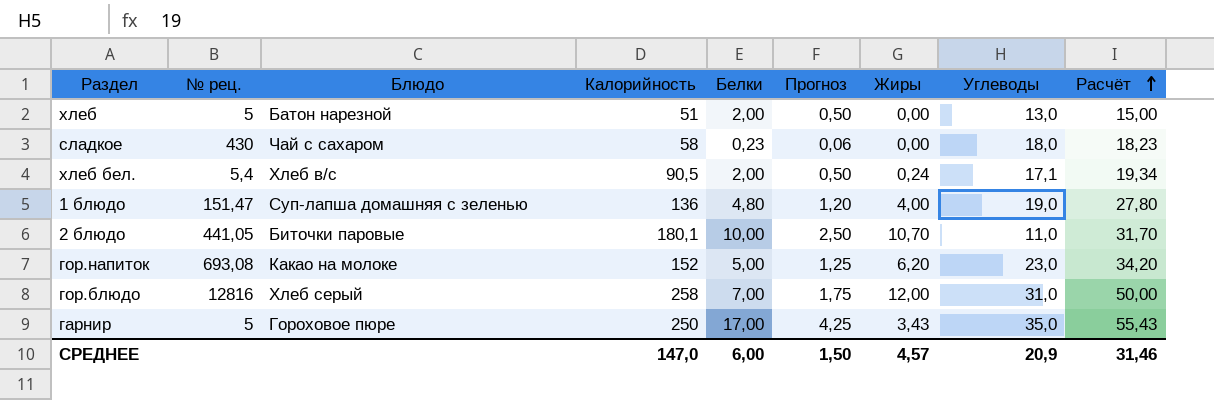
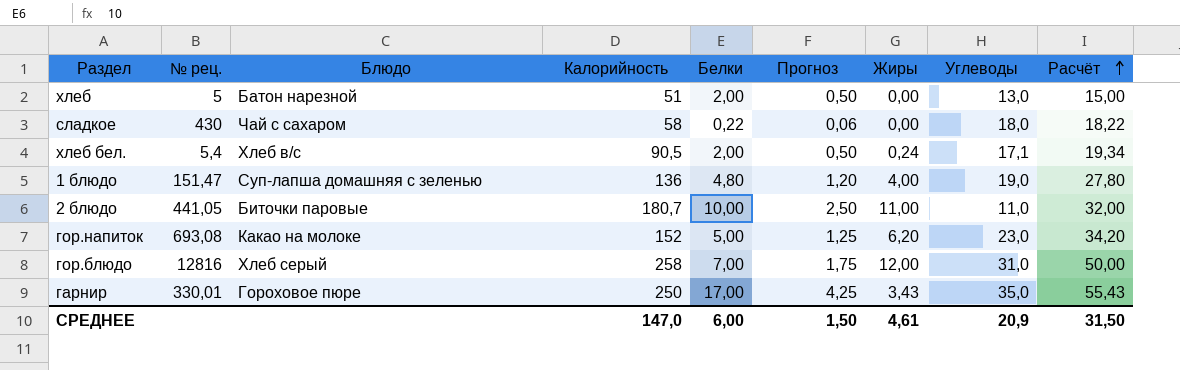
сладкое | Белки: 0,23 -> 0,22
сладкое | Расчёт: 18,23 -> 18,22
2 блюдо | Калорийность: 180,1 -> 180,7
2 блюдо | Жиры: 10,70 -> 11,00
2 блюдо | Расчёт: 31,70 -> 32,00
гарнир | № рец.: 5 -> 330,01
СРЕДНЕЕ | Жиры: 4,57 -> 4,61
СРЕДНЕЕ | Расчёт: 31,46 -> 31,50

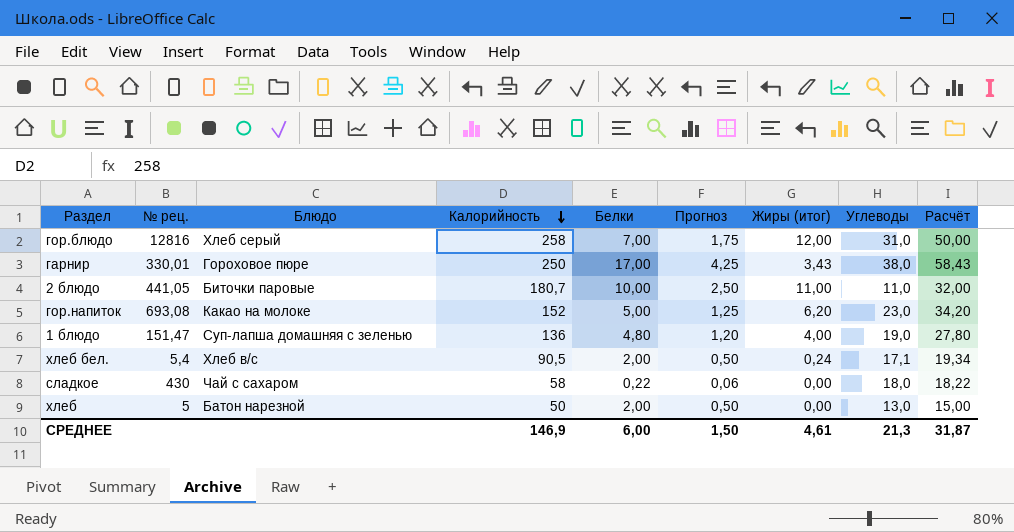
row order: Расчёт ascending -> Калорийность descending
column name: Жиры -> Жиры (итог)
гарнир | Углеводы: 35,0 -> 38,0
гарнир | Расчёт: 55,43 -> 58,43
хлеб | Калорийность: 51 -> 50
СРЕДНЕЕ | Калорийность: 147,0 -> 146,9
СРЕДНЕЕ | Углеводы: 20,9 -> 21,3
СРЕДНЕЕ | Расчёт: 31,50 -> 31,87

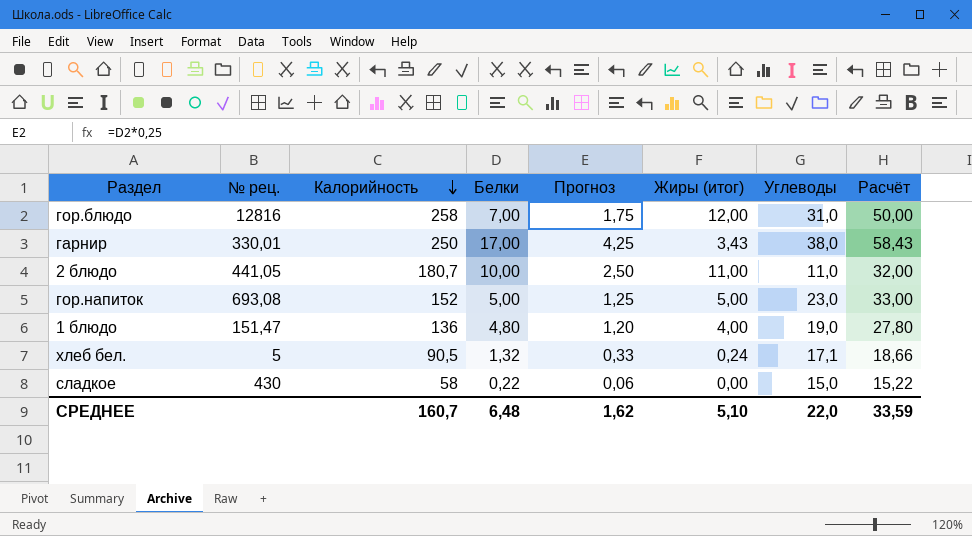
column Блюдо | position: 3 -> none
row хлеб: 5 | Батон нарезной | 50 | 2,00 | 0,50 | 0,00 | 13,0 | 15,00 -> none
гор.напиток | Жиры (итог): 6,20 -> 5,00
гор.напиток | Расчёт: 34,20 -> 33,00
хлеб бел. | № рец.: 5,4 -> 5
хлеб бел. | Белки: 2,00 -> 1,32
хлеб бел. | Прогноз: 0,50 -> 0,33
хлеб бел. | Расчёт: 19,34 -> 18,66
сладкое | Углеводы: 18,0 -> 15,0
сладкое | Расчёт: 18,22 -> 15,22
СРЕДНЕЕ | Калорийность: 146,9 -> 160,7
СРЕДНЕЕ | Белки: 6,00 -> 6,48
СРЕДНЕЕ | Прогноз: 1,50 -> 1,62
СРЕДНЕЕ | Жиры (итог): 4,61 -> 5,10
СРЕДНЕЕ | Углеводы: 21,3 -> 22,0
СРЕДНЕЕ | Расчёт: 31,87 -> 33,59

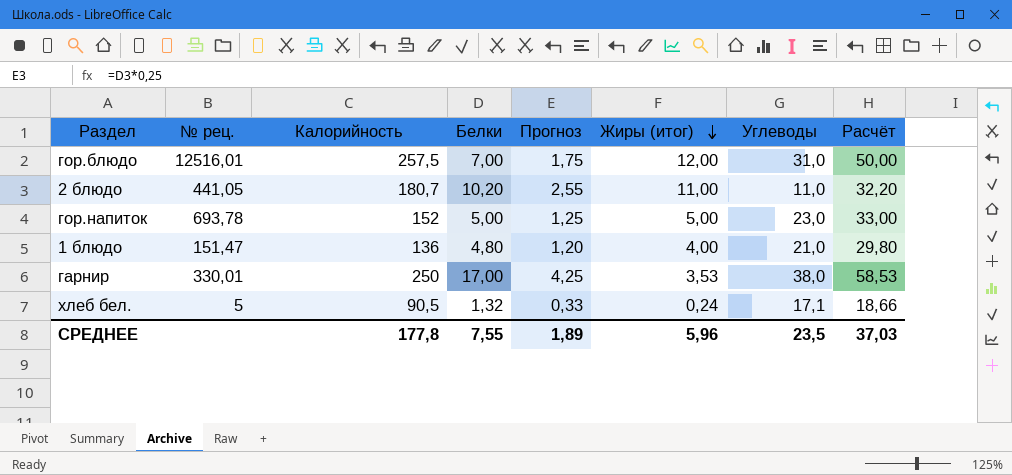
row order: Калорийность descending -> Жиры (итог) descending
row сладкое: 430 | 58 | 0,22 | 0,06 | 0,00 | 15,0 | 15,22 -> none
гор.блюдо | № рец.: 12816 -> 12516,01
гор.блюдо | Калорийность: 258 -> 257,5
2 блюдо | Белки: 10,00 -> 10,20
2 блюдо | Прогноз: 2,50 -> 2,55
2 блюдо | Расчёт: 32,00 -> 32,20
гор.напиток | № рец.: 693,08 -> 693,78
1 блюдо | Углеводы: 19,0 -> 21,0
1 блюдо | Расчёт: 27,80 -> 29,80
гарнир | Жиры (итог): 3,43 -> 3,53
гарнир | Расчёт: 58,43 -> 58,53
СРЕДНЕЕ | Калорийность: 160,7 -> 177,8
СРЕДНЕЕ | Белки: 6,48 -> 7,55
СРЕДНЕЕ | Прогноз: 1,62 -> 1,89
СРЕДНЕЕ | Жиры (итог): 5,10 -> 5,96
СРЕДНЕЕ | Углеводы: 22,0 -> 23,5
СРЕДНЕЕ | Расчёт: 33,59 -> 37,03

